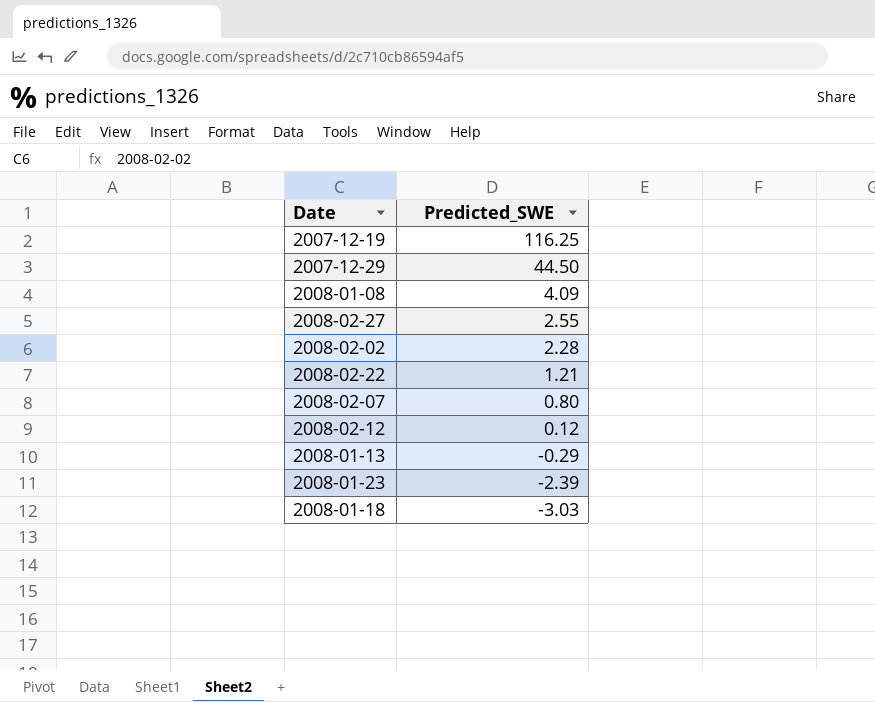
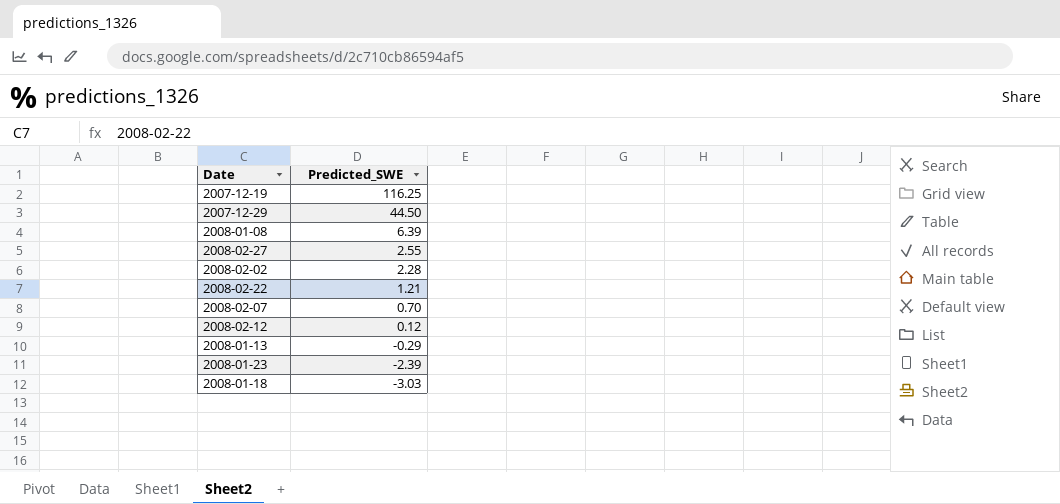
2008-01-08 | Predicted_SWE: 4.09 -> 6.39
2008-02-07 | Predicted_SWE: 0.80 -> 0.70

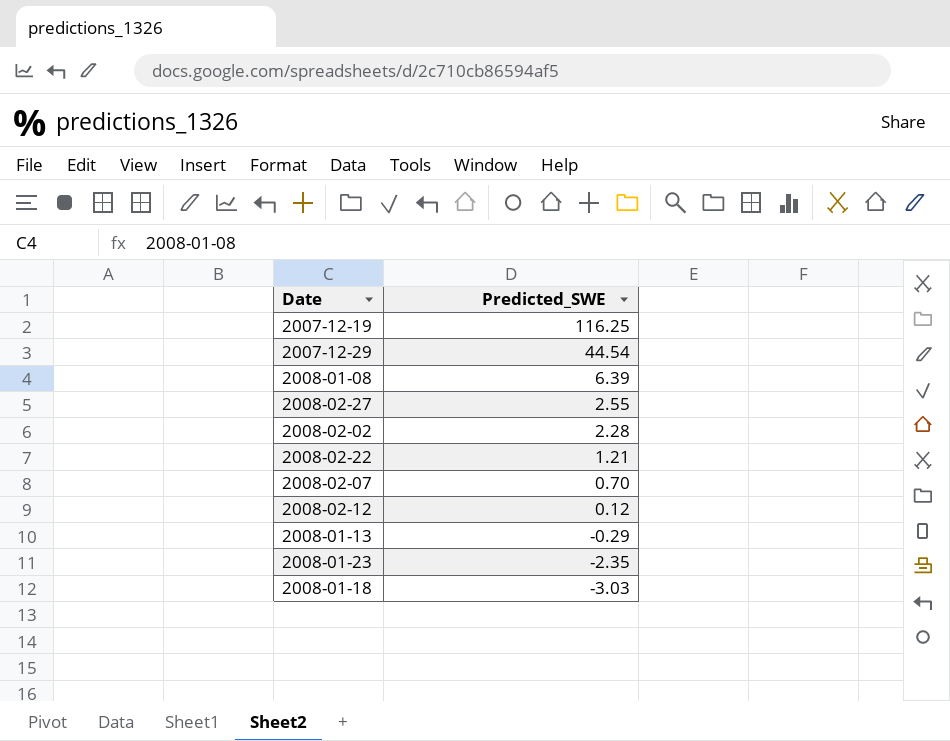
2007-12-29 | Predicted_SWE: 44.50 -> 44.54
2008-01-23 | Predicted_SWE: -2.39 -> -2.35

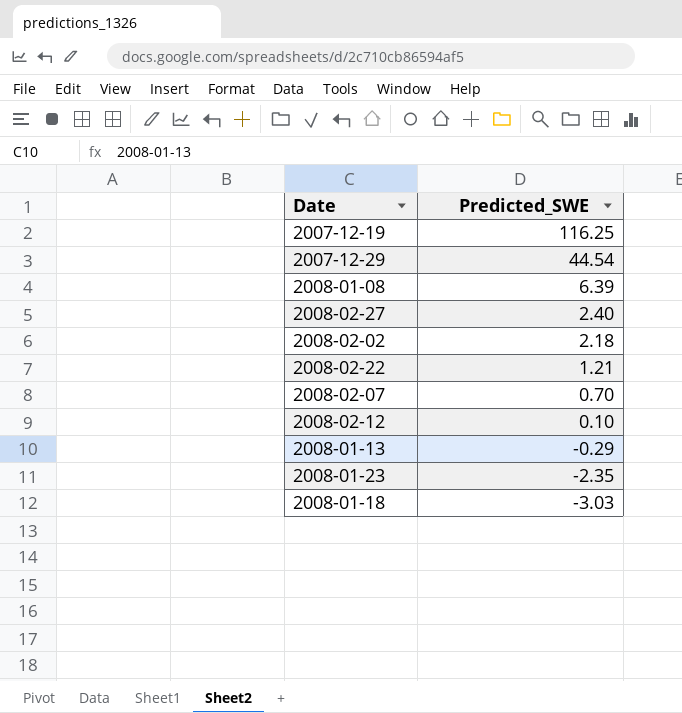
2008-02-27 | Predicted_SWE: 2.55 -> 2.40
2008-02-02 | Predicted_SWE: 2.28 -> 2.18
2008-02-12 | Predicted_SWE: 0.12 -> 0.10

